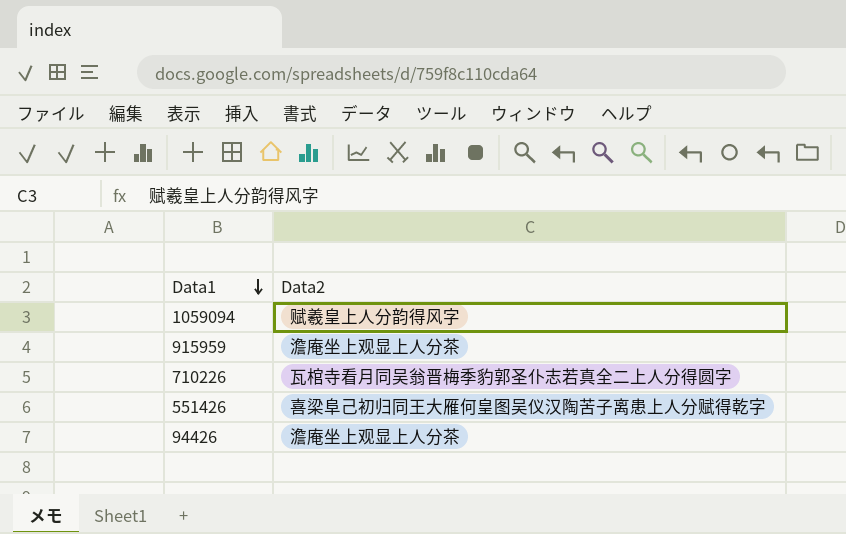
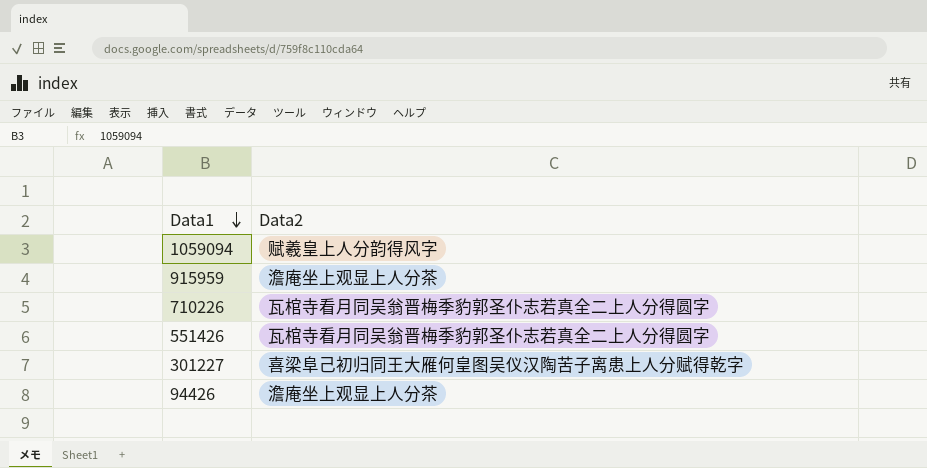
551426 | Data2: 喜梁阜己初归同王大雁何皇图吴仪汉陶苦子离患上人分赋得乾字 -> 瓦棺寺看月同吴翁晋梅季豹郭圣仆志若真全二上人分得圆字
row 301227: none -> 喜梁阜己初归同王大雁何皇图吴仪汉陶苦子离患上人分赋得乾字

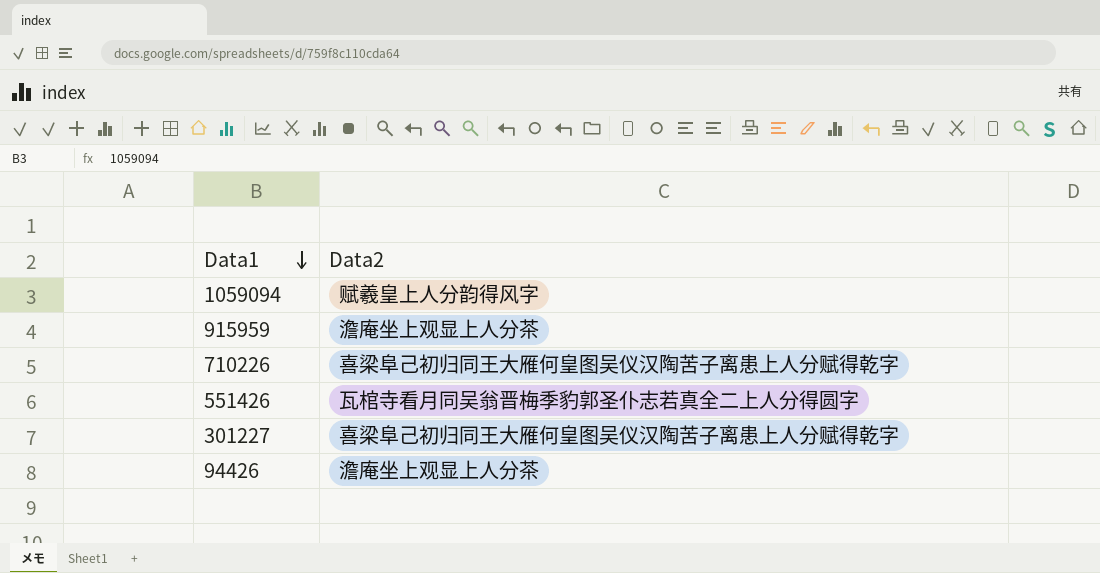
710226 | Data2: 瓦棺寺看月同吴翁晋梅季豹郭圣仆志若真全二上人分得圆字 -> 喜梁阜己初归同王大雁何皇图吴仪汉陶苦子离患上人分赋得乾字

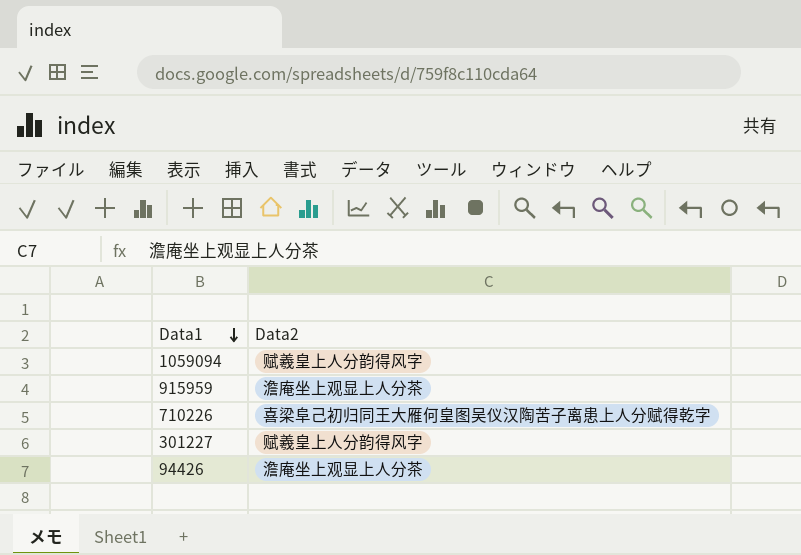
row 551426: 瓦棺寺看月同吴翁晋梅季豹郭圣仆志若真全二上人分得圆字 -> none
301227 | Data2: 喜梁阜己初归同王大雁何皇图吴仪汉陶苦子离患上人分赋得乾字 -> 赋羲皇上人分韵得风字

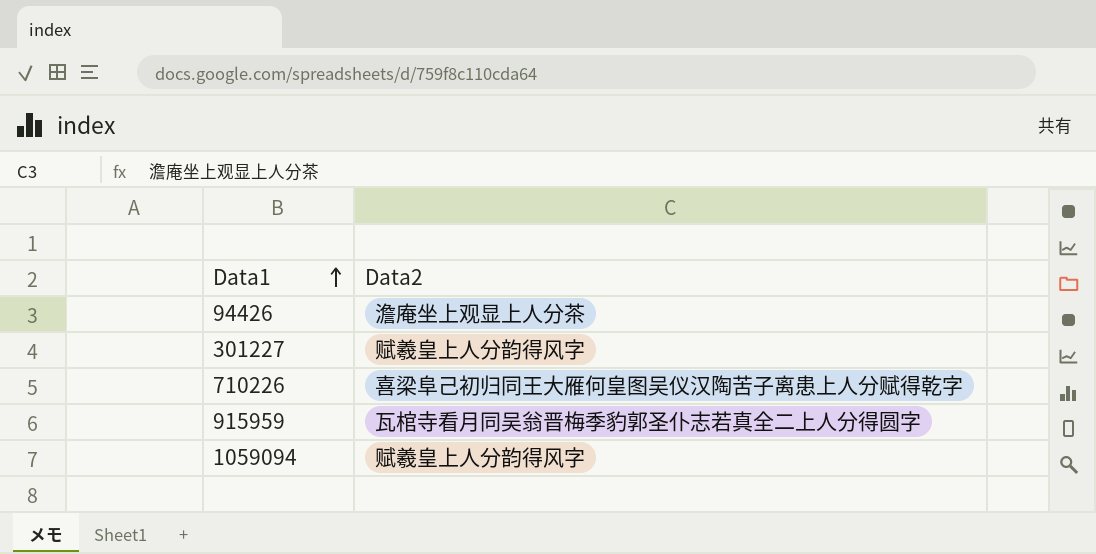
row order: Data1 descending -> Data1 ascending
915959 | Data2: 澹庵坐上观显上人分茶 -> 瓦棺寺看月同吴翁晋梅季豹郭圣仆志若真全二上人分得圆字

